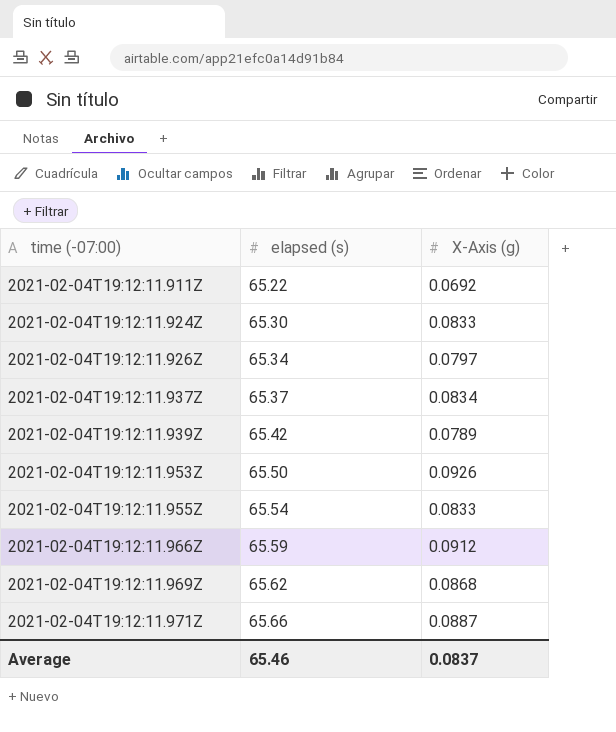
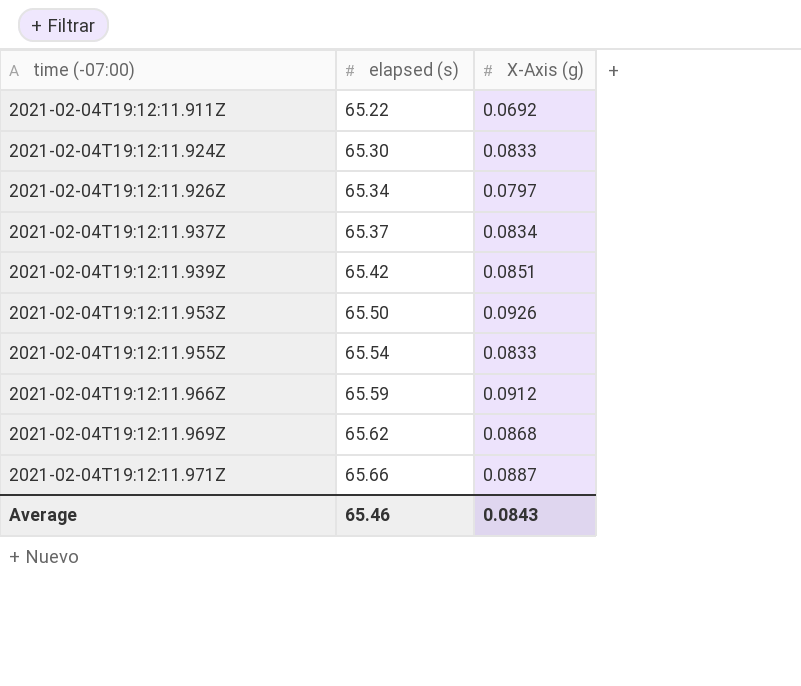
2021-02-04T19:12:11.939Z | X-Axis (g): 0.0789 -> 0.0851
Average | X-Axis (g): 0.0837 -> 0.0843

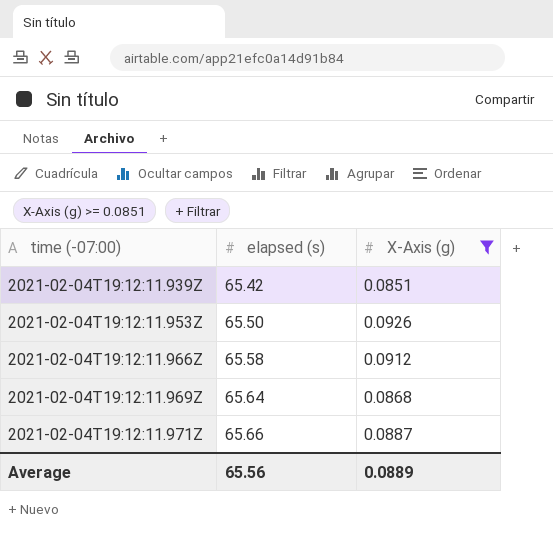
filter: none -> X-Axis (g) >= 0.0851
2021-02-04T19:12:11.966Z | elapsed (s): 65.59 -> 65.58
2021-02-04T19:12:11.969Z | elapsed (s): 65.62 -> 65.64
Average | elapsed (s): 65.46 -> 65.56
Average | X-Axis (g): 0.0843 -> 0.0889

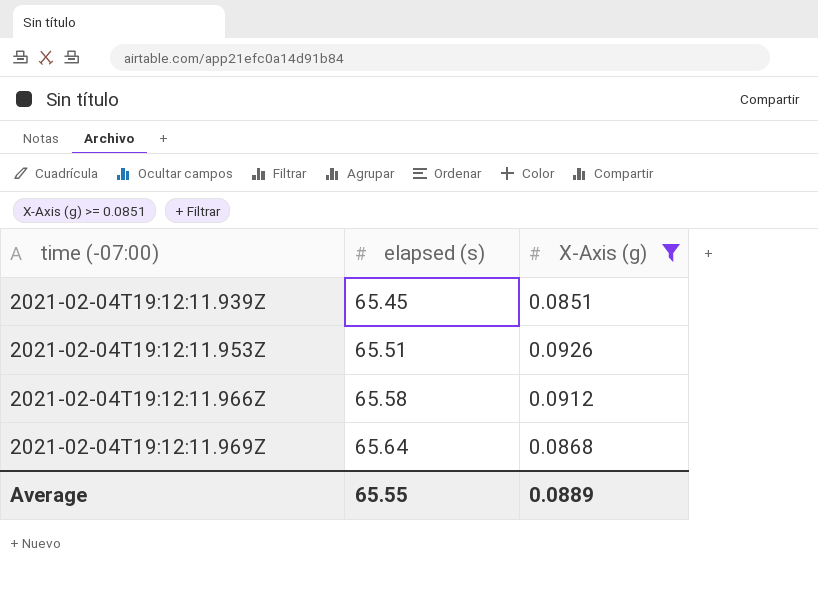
row 2021-02-04T19:12:11.971Z: 65.66 | 0.0887 -> none
2021-02-04T19:12:11.939Z | elapsed (s): 65.42 -> 65.45
2021-02-04T19:12:11.953Z | elapsed (s): 65.50 -> 65.51
Average | elapsed (s): 65.56 -> 65.55

